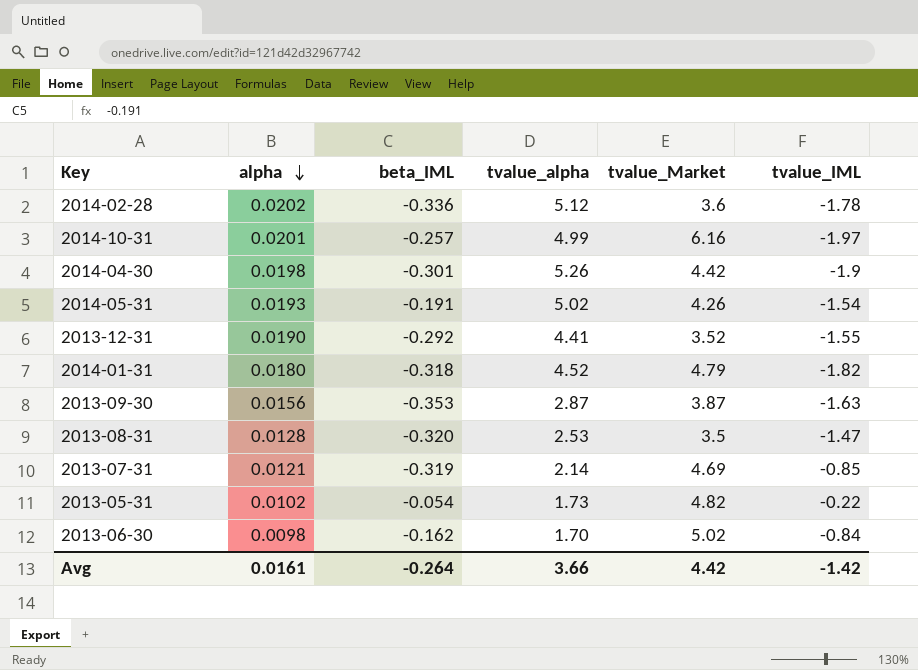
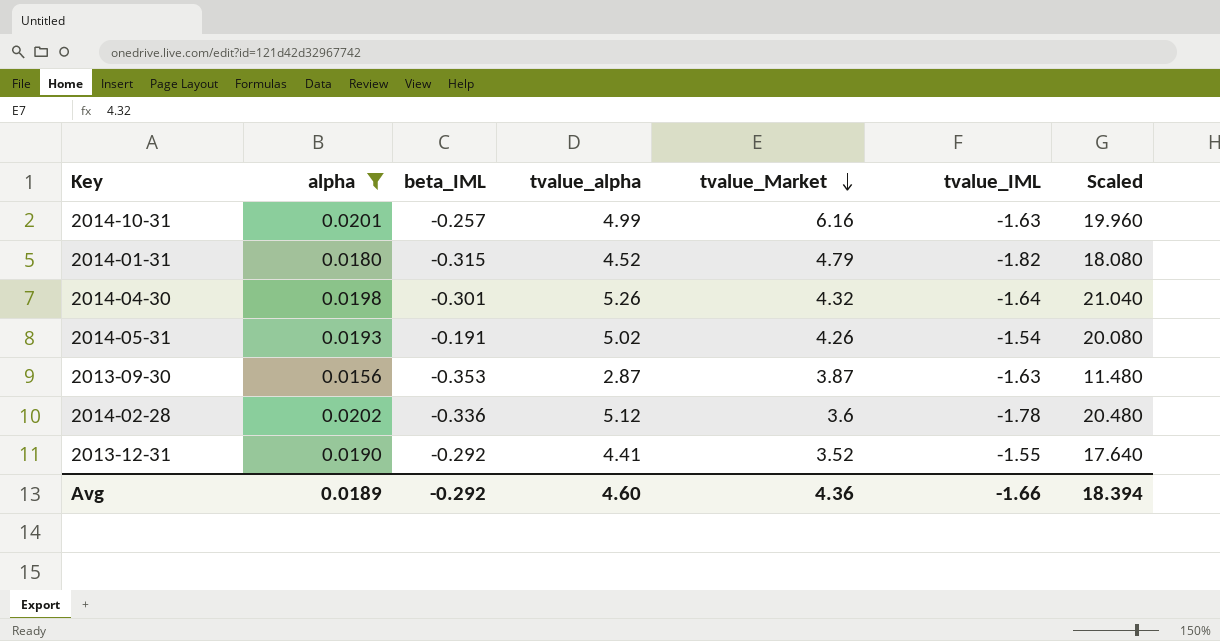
filter: none -> alpha >= 0.0156
row order: alpha descending -> tvalue_Market descending
column Scaled | formula: none -> [tvalue_alpha] * 4
2014-10-31 | tvalue_IML: -1.97 -> -1.63
2014-01-31 | beta_IML: -0.318 -> -0.315
2014-04-30 | tvalue_Market: 4.42 -> 4.32
2014-04-30 | tvalue_IML: -1.9 -> -1.64
Avg | alpha: 0.0161 -> 0.0189
Avg | beta_IML: -0.264 -> -0.292
Avg | tvalue_alpha: 3.66 -> 4.60
Avg | tvalue_Market: 4.42 -> 4.36
Avg | tvalue_IML: -1.42 -> -1.66

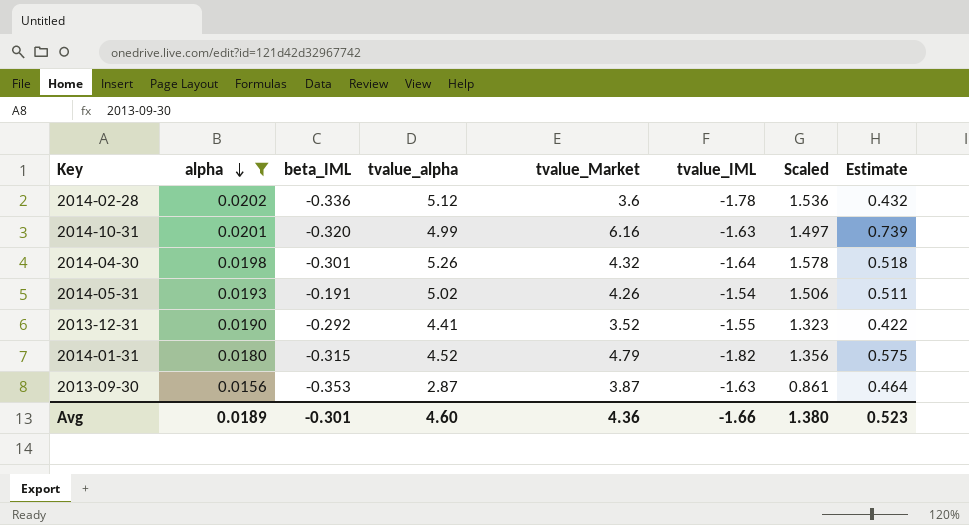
row order: tvalue_Market descending -> alpha descending
column Scaled | formula: [tvalue_alpha] * 4 -> [tvalue_alpha] * 0.3
column Estimate | formula: none -> [tvalue_Market] * 0.12
2014-10-31 | beta_IML: -0.257 -> -0.320
Avg | beta_IML: -0.292 -> -0.301
Avg | Scaled: 18.394 -> 1.380

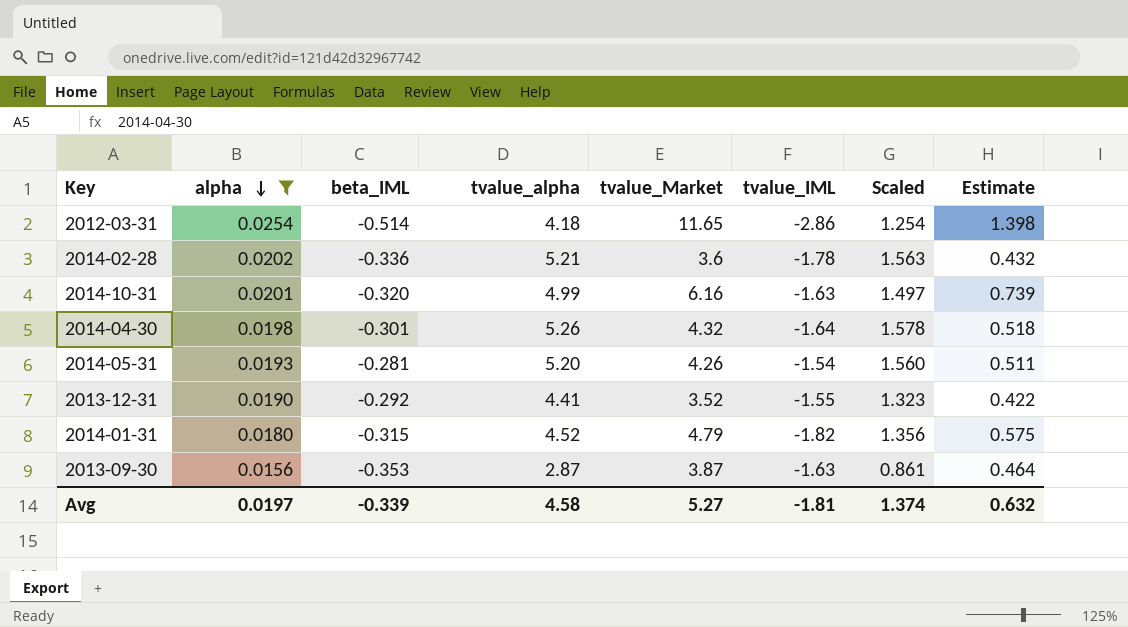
row 2012-03-31: none -> 0.0254 | -0.514 | 4.18 | 11.65 | -2.86 | 1.254 | 1.398
2014-02-28 | tvalue_alpha: 5.12 -> 5.21
2014-02-28 | Scaled: 1.536 -> 1.563
2014-05-31 | beta_IML: -0.191 -> -0.281
2014-05-31 | tvalue_alpha: 5.02 -> 5.20
2014-05-31 | Scaled: 1.506 -> 1.560
Avg | alpha: 0.0189 -> 0.0197
Avg | beta_IML: -0.301 -> -0.339
Avg | tvalue_alpha: 4.60 -> 4.58
Avg | tvalue_Market: 4.36 -> 5.27
Avg | tvalue_IML: -1.66 -> -1.81
Avg | Scaled: 1.380 -> 1.374
Avg | Estimate: 0.523 -> 0.632

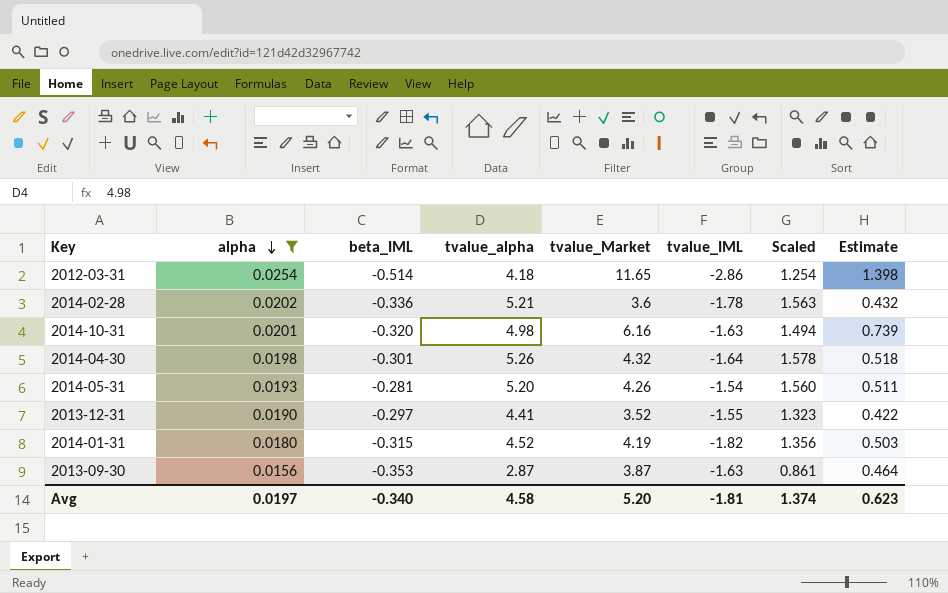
2014-10-31 | tvalue_alpha: 4.99 -> 4.98
2014-10-31 | Scaled: 1.497 -> 1.494
2013-12-31 | beta_IML: -0.292 -> -0.297
2014-01-31 | tvalue_Market: 4.79 -> 4.19
2014-01-31 | Estimate: 0.575 -> 0.503
Avg | beta_IML: -0.339 -> -0.340
Avg | tvalue_Market: 5.27 -> 5.20
Avg | Estimate: 0.632 -> 0.623

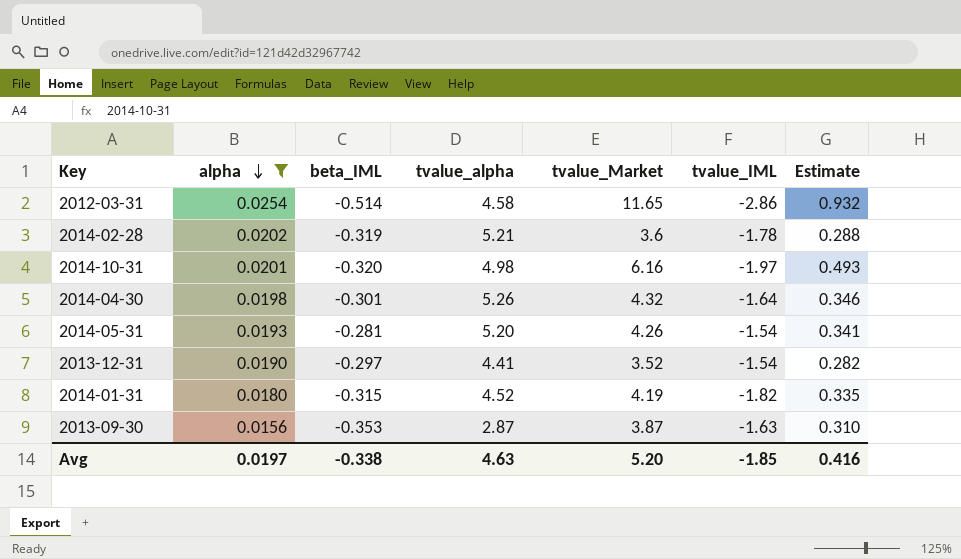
column Scaled | formula: [tvalue_alpha] * 0.3 -> none
column Estimate | formula: [tvalue_Market] * 0.12 -> [tvalue_Market] * 0.08
2012-03-31 | tvalue_alpha: 4.18 -> 4.58
2014-02-28 | beta_IML: -0.336 -> -0.319
2014-10-31 | tvalue_IML: -1.63 -> -1.97
2013-12-31 | tvalue_IML: -1.55 -> -1.54
Avg | beta_IML: -0.340 -> -0.338
Avg | tvalue_alpha: 4.58 -> 4.63
Avg | tvalue_IML: -1.81 -> -1.85
Avg | Estimate: 0.623 -> 0.416

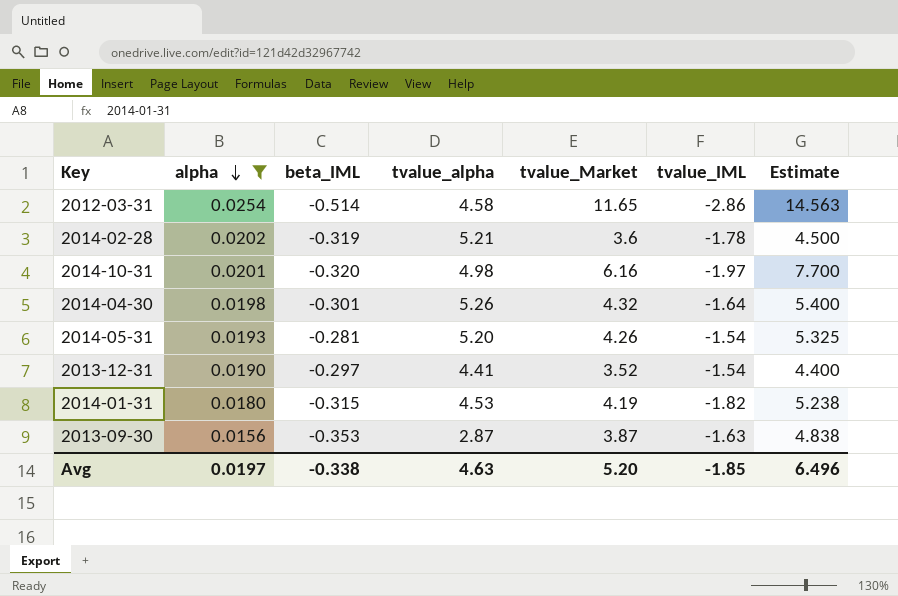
column Estimate | formula: [tvalue_Market] * 0.08 -> [tvalue_Market] * 1.25
2014-01-31 | tvalue_alpha: 4.52 -> 4.53
Avg | Estimate: 0.416 -> 6.496

